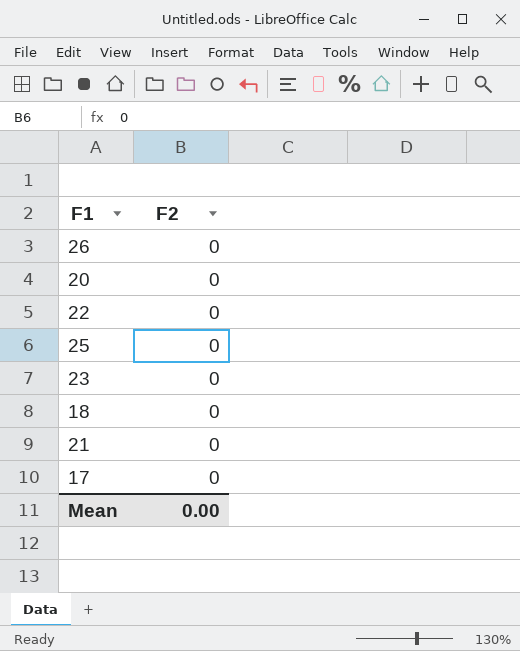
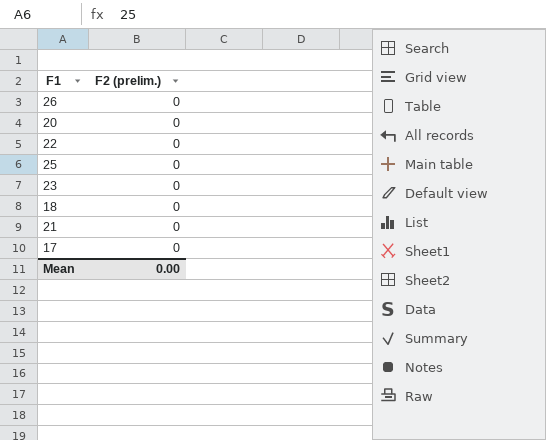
column name: F2 -> F2 (prelim.)

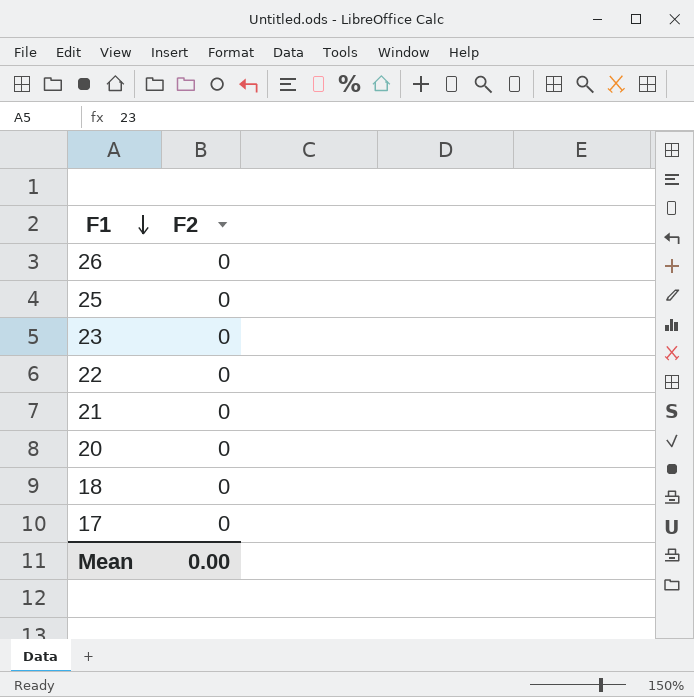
row order: none -> F1 descending
column name: F2 (prelim.) -> F2

